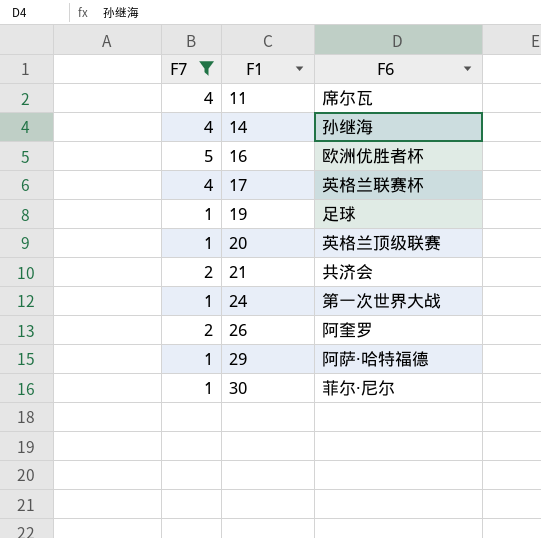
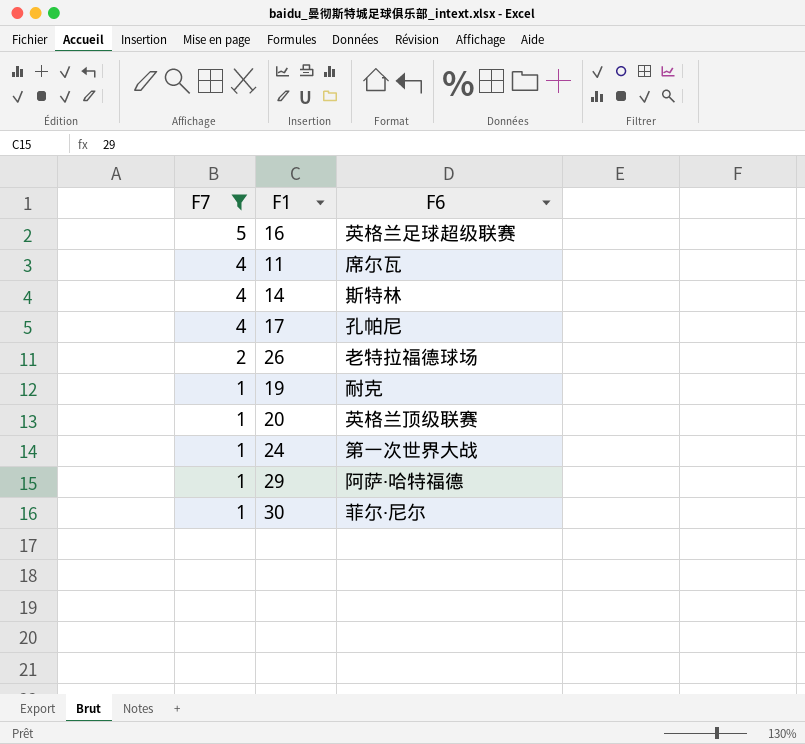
row order: F1 ascending -> F7 descending
row 21: 2 | 共济会 -> none
16 | F6: 欧洲优胜者杯 -> 英格兰足球超级联赛
14 | F6: 孙继海 -> 斯特林
17 | F6: 英格兰联赛杯 -> 孔帕尼
26 | F6: 阿奎罗 -> 老特拉福德球场
19 | F6: 足球 -> 耐克

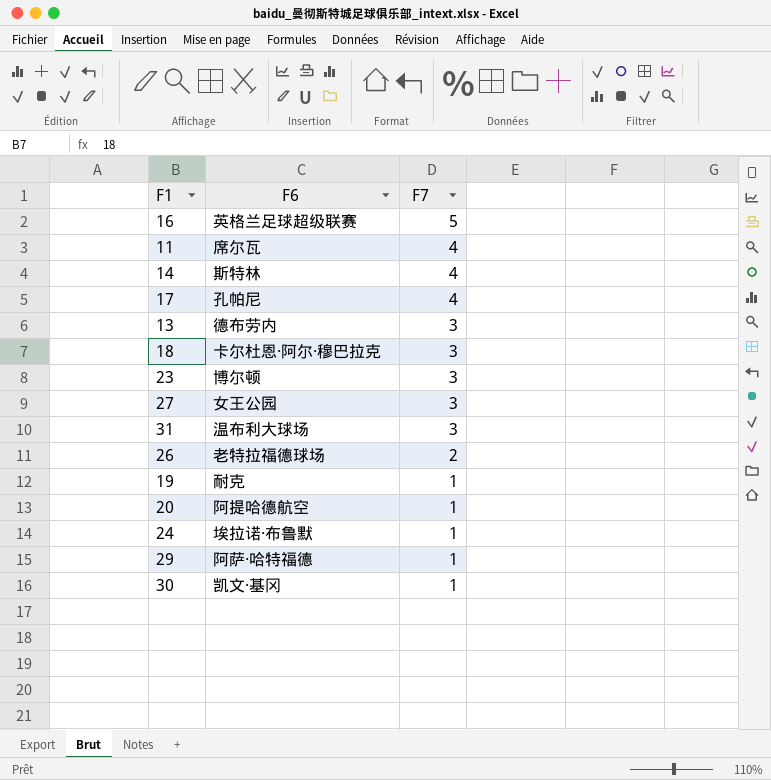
filter: F7 != 3 -> none
column F7 | position: 1 -> 3
20 | F6: 英格兰顶级联赛 -> 阿提哈德航空
24 | F6: 第一次世界大战 -> 埃拉诺·布鲁默
30 | F6: 菲尔·尼尔 -> 凯文·基冈

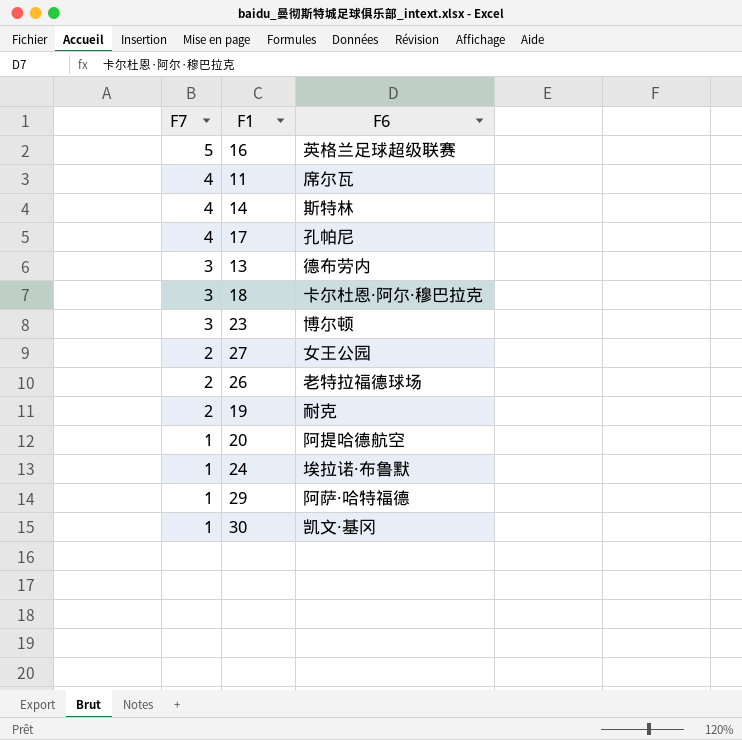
column F7 | position: 3 -> 1
row 31: 温布利大球场 | 3 -> none
27 | F7: 3 -> 2
19 | F7: 1 -> 2

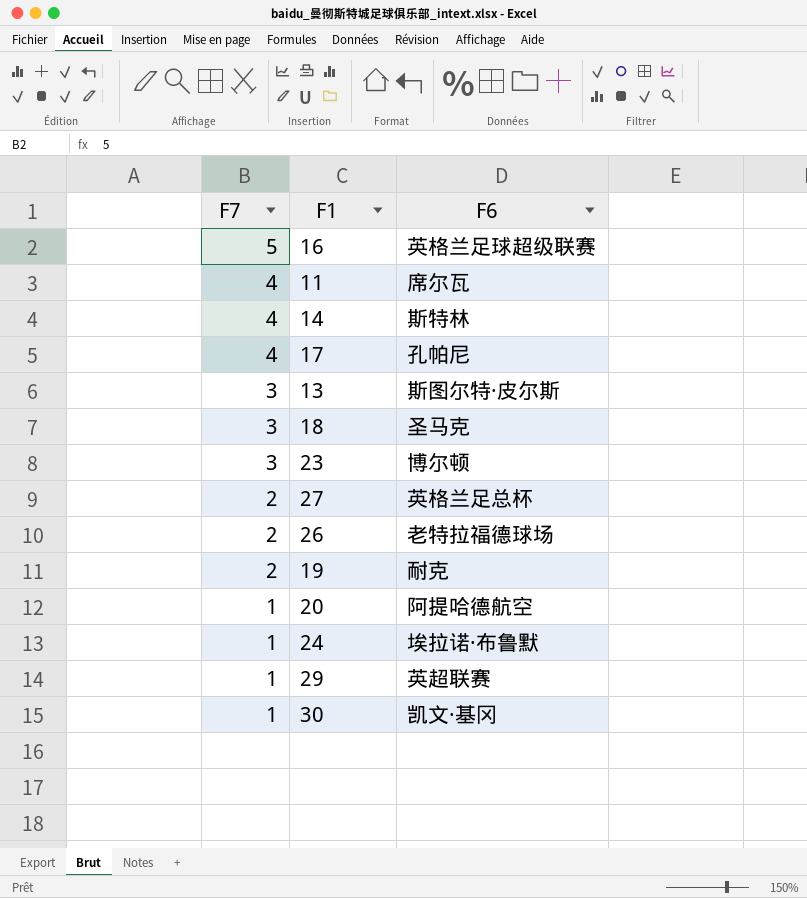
13 | F6: 德布劳内 -> 斯图尔特·皮尔斯
18 | F6: 卡尔杜恩·阿尔·穆巴拉克 -> 圣马克
27 | F6: 女王公园 -> 英格兰足总杯
29 | F6: 阿萨·哈特福德 -> 英超联赛

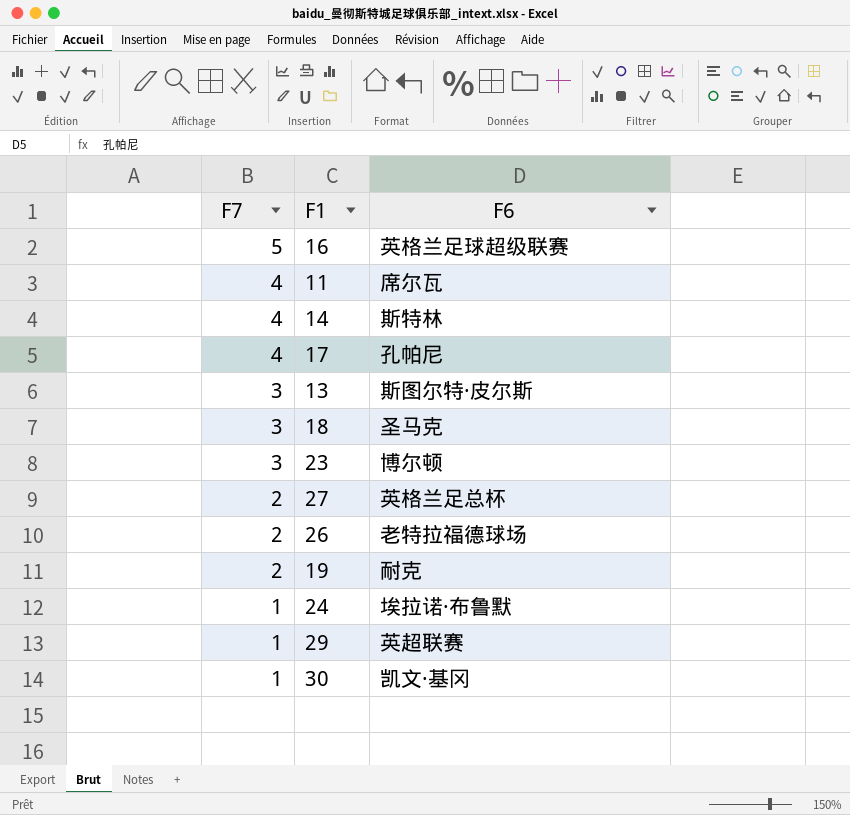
row 20: 1 | 阿提哈德航空 -> none

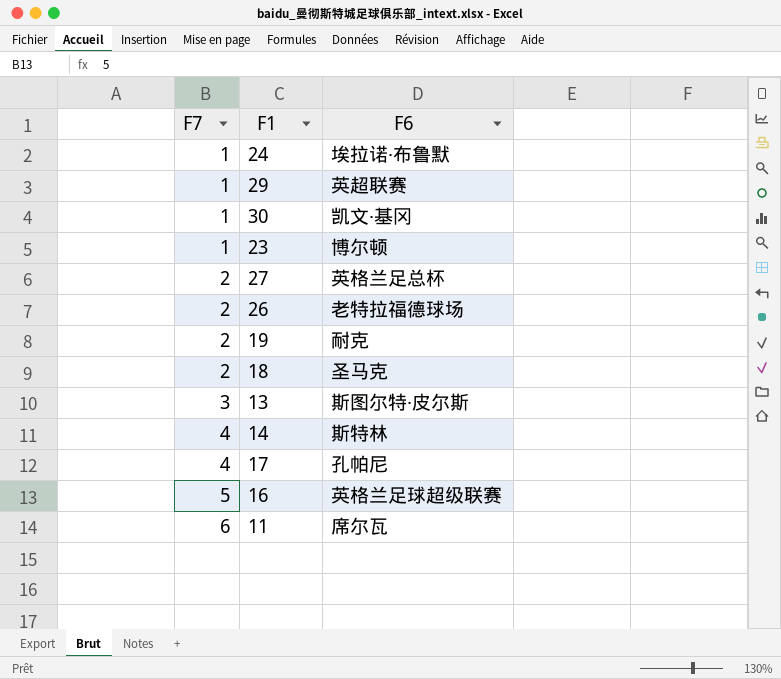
row order: F7 descending -> F7 ascending
23 | F7: 3 -> 1
18 | F7: 3 -> 2
11 | F7: 4 -> 6

